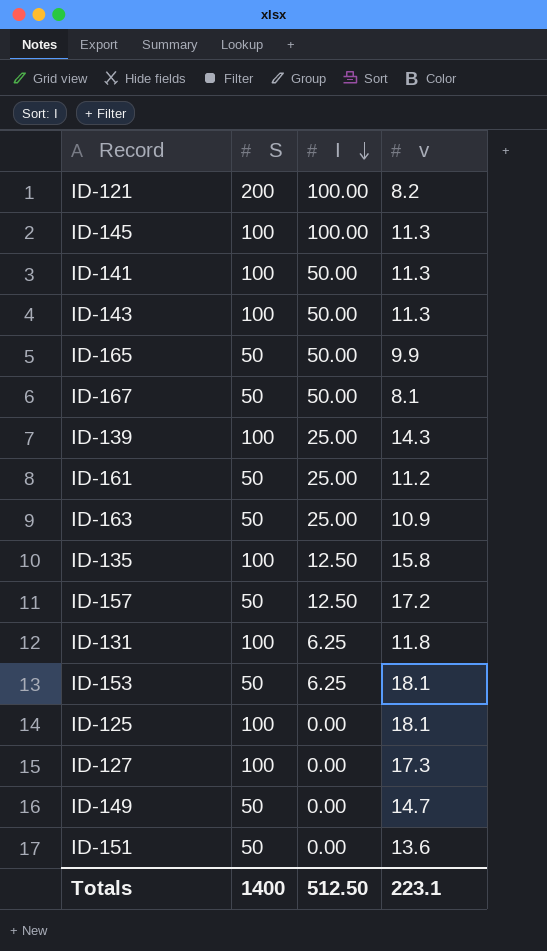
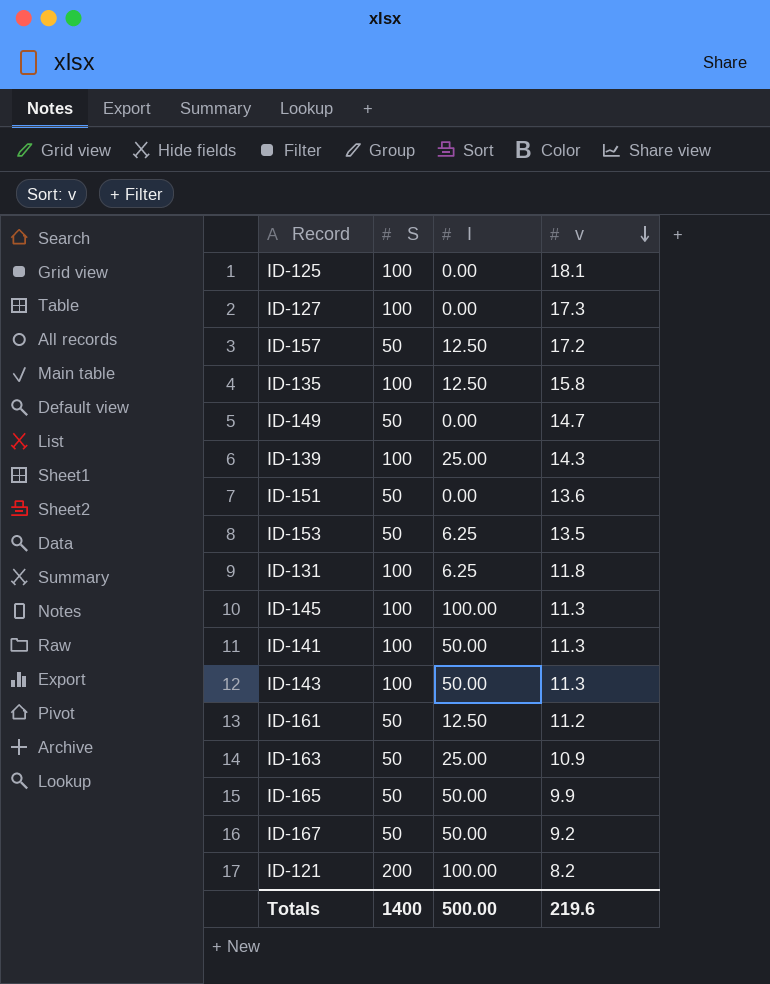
row order: I descending -> v descending
ID-153 | v: 18.1 -> 13.5
ID-161 | I: 25.00 -> 12.50
ID-167 | v: 8.1 -> 9.2
Totals | I: 512.50 -> 500.00
Totals | v: 223.1 -> 219.6

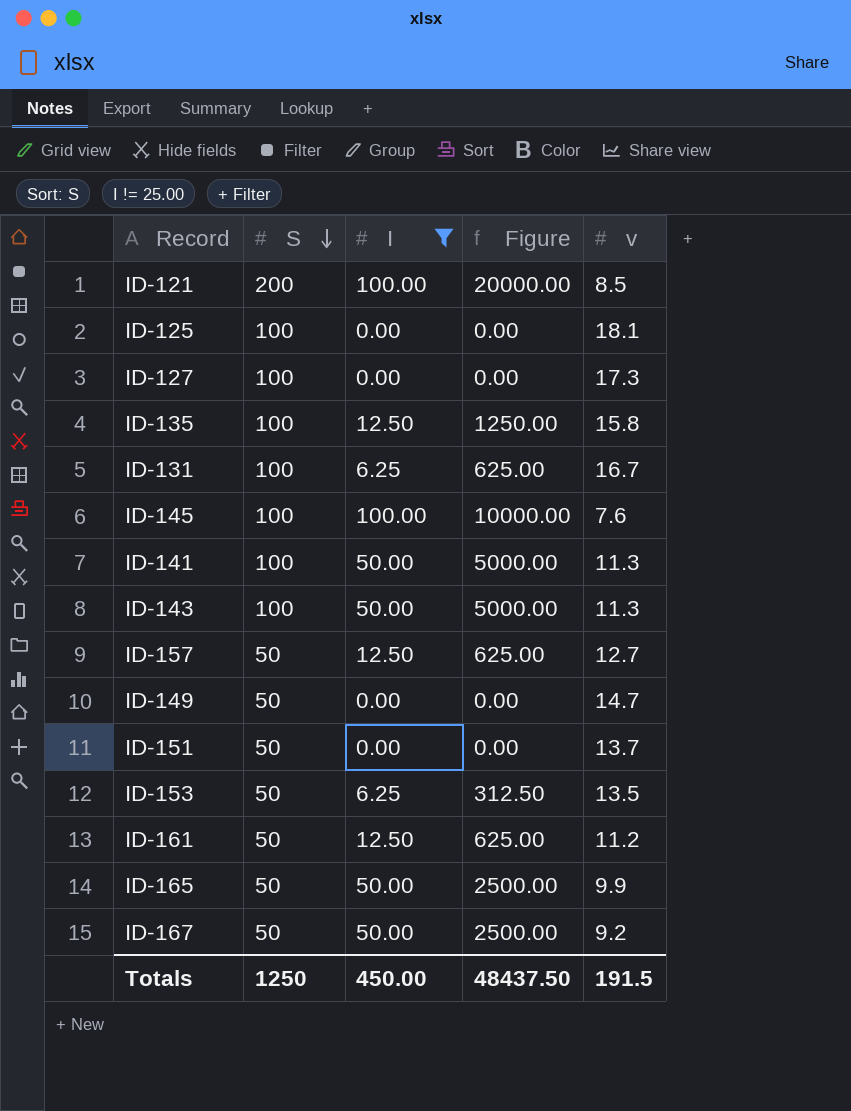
filter: none -> I != 25.00
row order: v descending -> S descending
column Figure | formula: none -> [S] * [I]
ID-121 | v: 8.2 -> 8.5
ID-131 | v: 11.8 -> 16.7
ID-145 | v: 11.3 -> 7.6
ID-157 | v: 17.2 -> 12.7
ID-151 | v: 13.6 -> 13.7
Totals | S: 1400 -> 1250
Totals | I: 500.00 -> 450.00
Totals | v: 219.6 -> 191.5

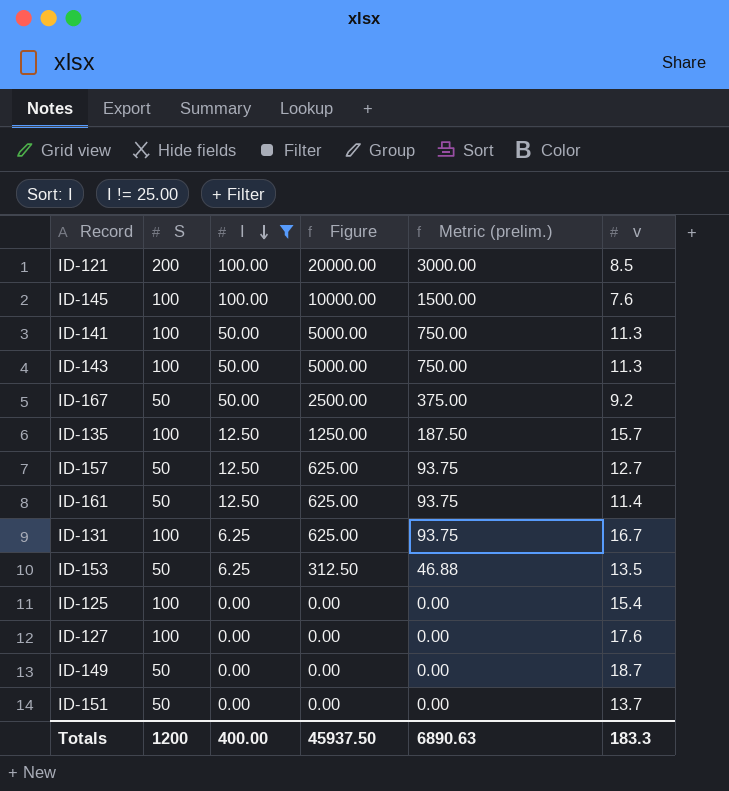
row order: S descending -> I descending
column Metric (prelim.) | formula: none -> [Figure] * 0.15
row ID-165: 50 | 50.00 | 2500.00 | 9.9 -> none
ID-135 | v: 15.8 -> 15.7
ID-161 | v: 11.2 -> 11.4
ID-125 | v: 18.1 -> 15.4
ID-127 | v: 17.3 -> 17.6
ID-149 | v: 14.7 -> 18.7
Totals | S: 1250 -> 1200
Totals | I: 450.00 -> 400.00
Totals | Figure: 48437.50 -> 45937.50
Totals | v: 191.5 -> 183.3

